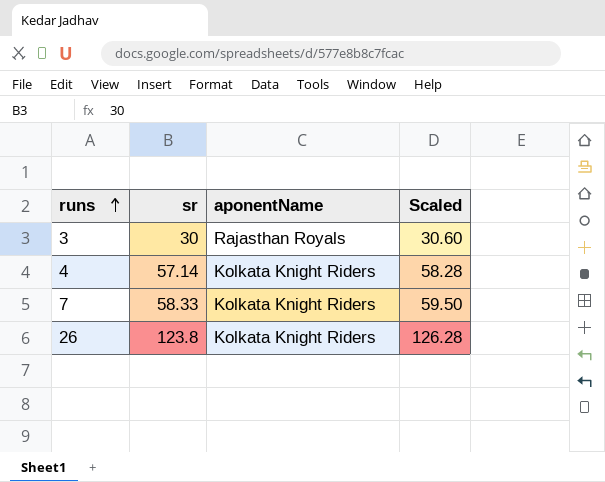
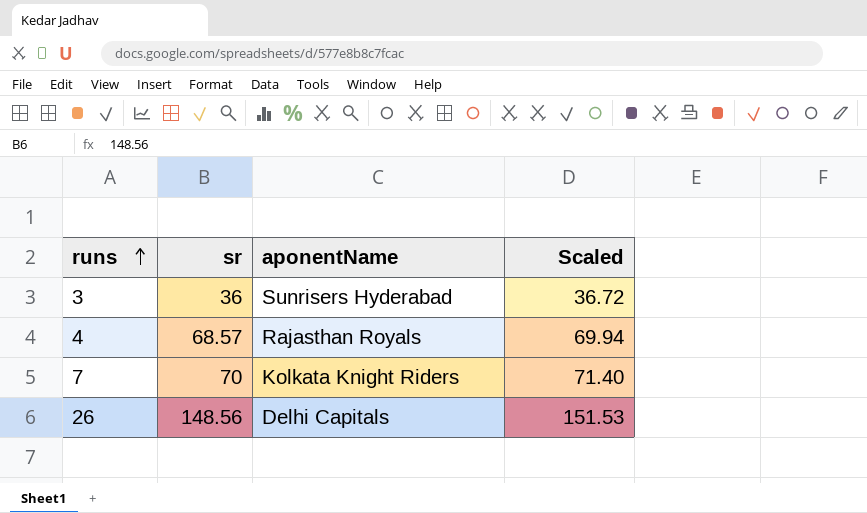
3 | sr: 30 -> 36
3 | aponentName: Rajasthan Royals -> Sunrisers Hyderabad
3 | Scaled: 30.60 -> 36.72
4 | sr: 57.14 -> 68.57
4 | aponentName: Kolkata Knight Riders -> Rajasthan Royals
4 | Scaled: 58.28 -> 69.94
7 | sr: 58.33 -> 70
7 | Scaled: 59.50 -> 71.40
26 | sr: 123.8 -> 148.56
26 | aponentName: Kolkata Knight Riders -> Delhi Capitals
26 | Scaled: 126.28 -> 151.53

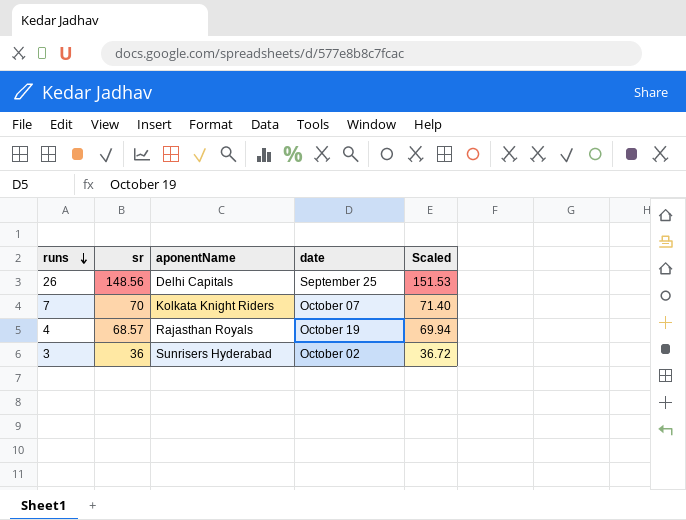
row order: runs ascending -> runs descending
column date | position: none -> 4

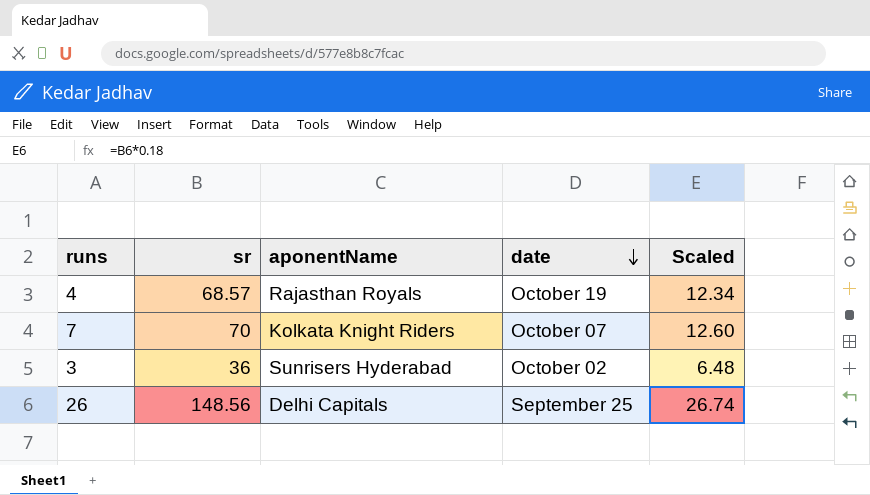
row order: runs descending -> date descending
column Scaled | formula: [sr] * 1.02 -> [sr] * 0.18

